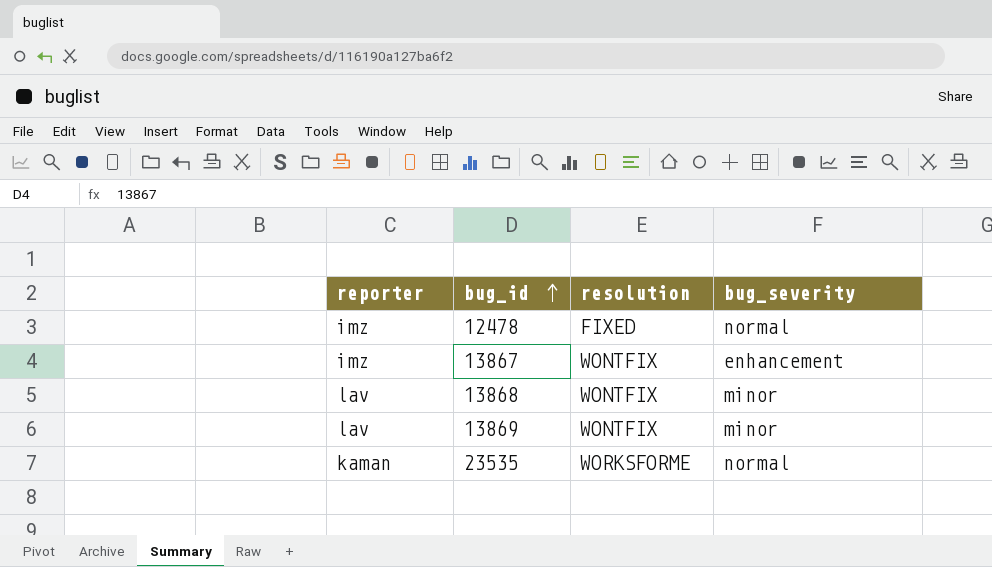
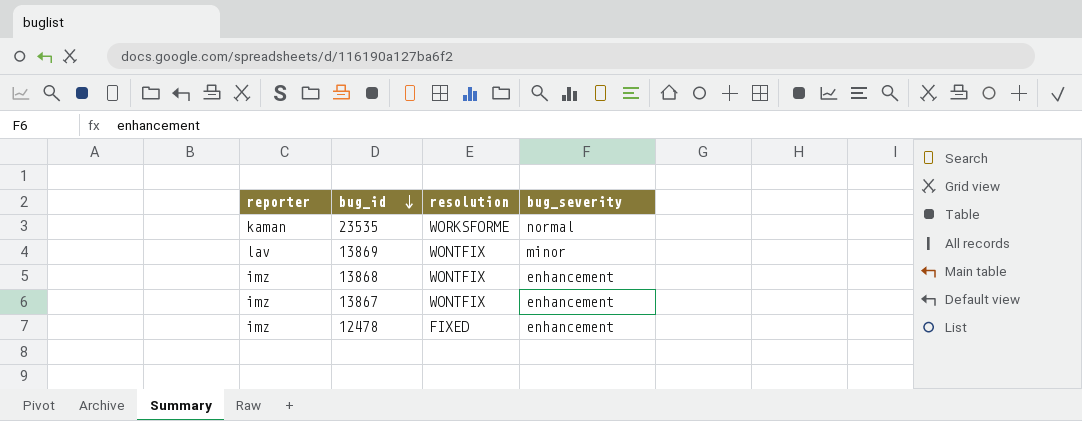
row order: bug_id ascending -> bug_id descending
13868 | reporter: lav -> imz
13868 | bug_severity: minor -> enhancement
12478 | bug_severity: normal -> enhancement

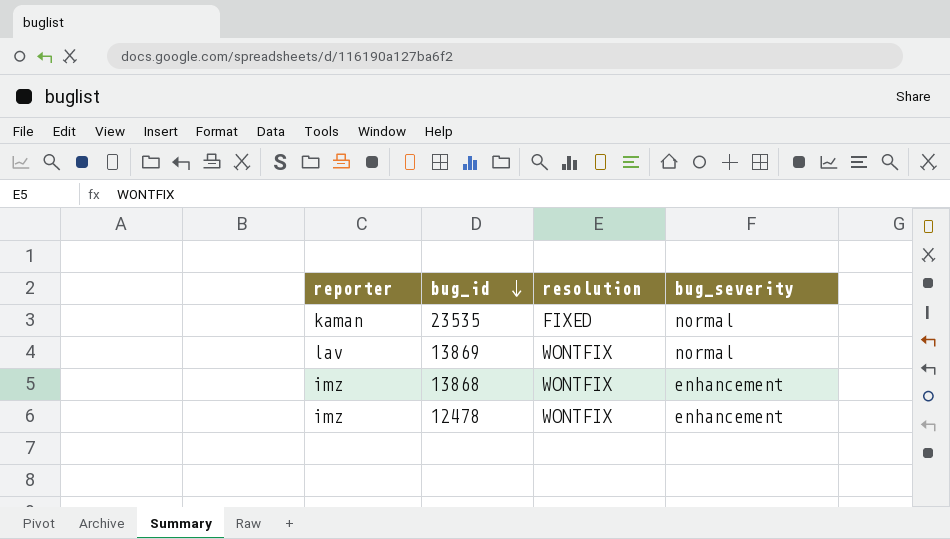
row 13867: imz | WONTFIX | enhancement -> none
23535 | resolution: WORKSFORME -> FIXED
13869 | bug_severity: minor -> normal
12478 | resolution: FIXED -> WONTFIX

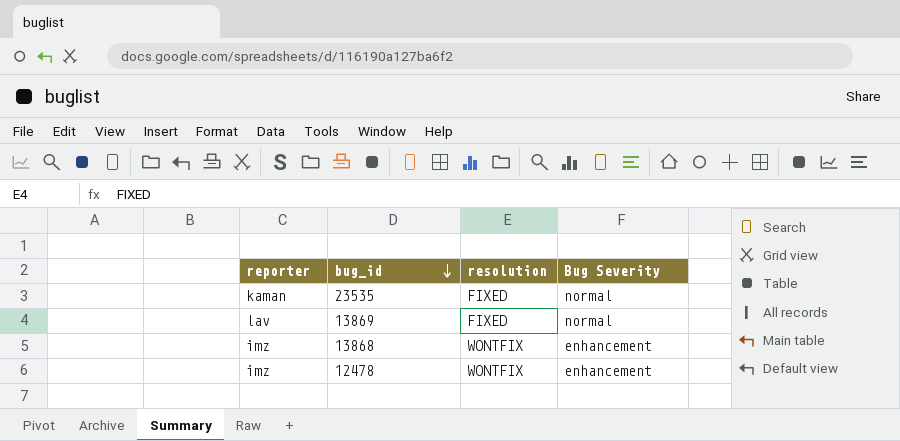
column name: bug_severity -> Bug Severity
13869 | resolution: WONTFIX -> FIXED

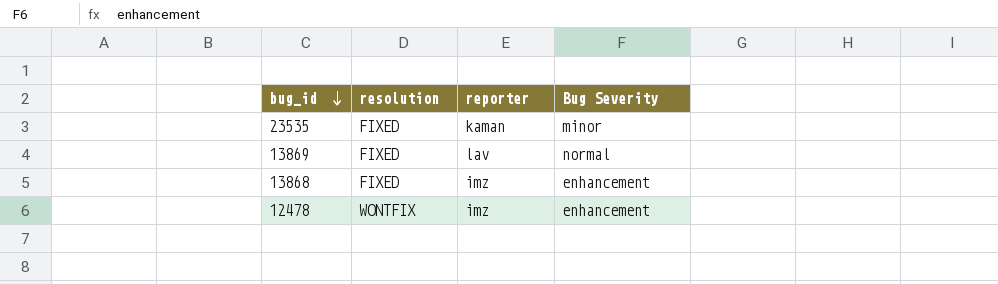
column reporter | position: 1 -> 3
23535 | Bug Severity: normal -> minor
13868 | resolution: WONTFIX -> FIXED

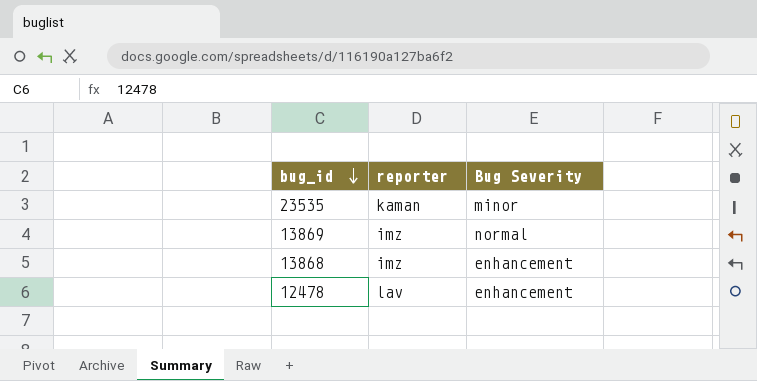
column resolution | position: 2 -> none
13869 | reporter: lav -> imz
12478 | reporter: imz -> lav

